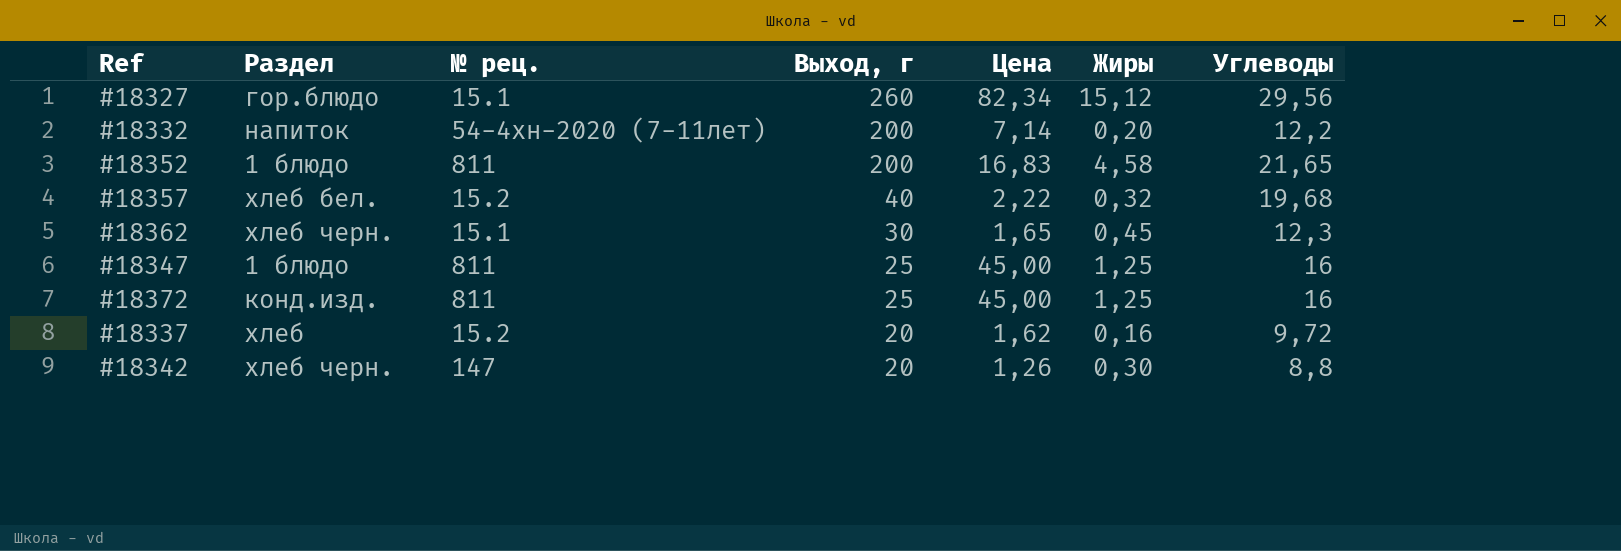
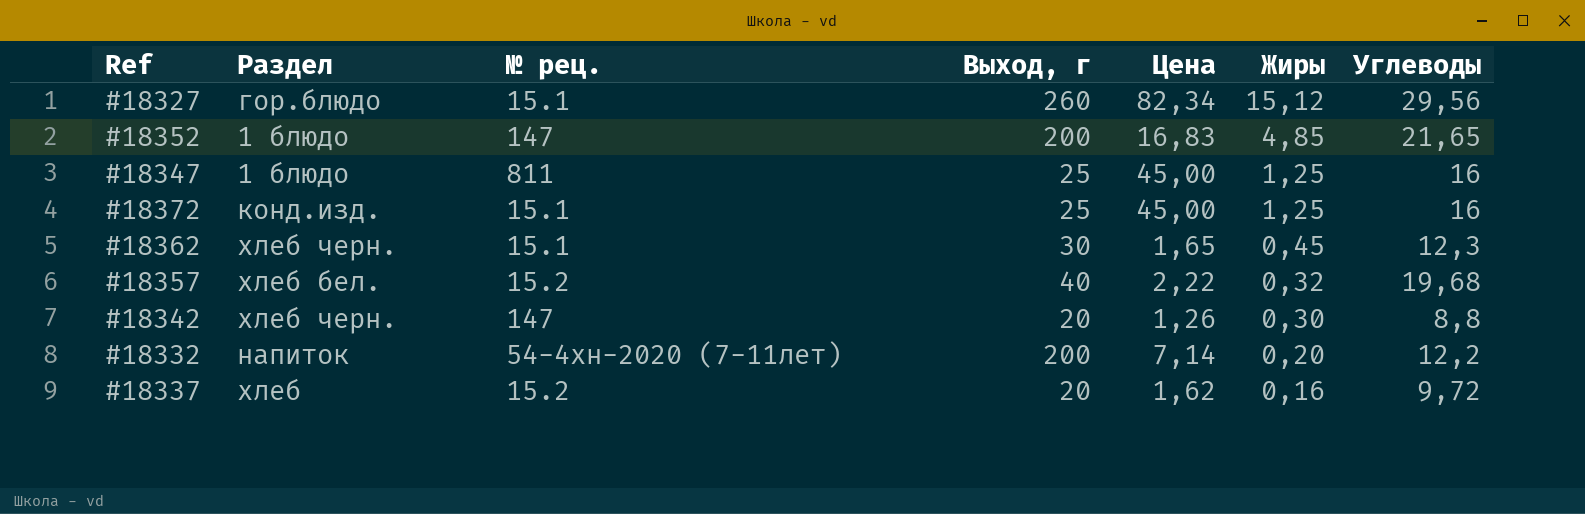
row order: Выход, г descending -> Жиры descending
#18352 | № рец.: 811 -> 147
#18352 | Жиры: 4,58 -> 4,85
#18372 | № рец.: 811 -> 15.1

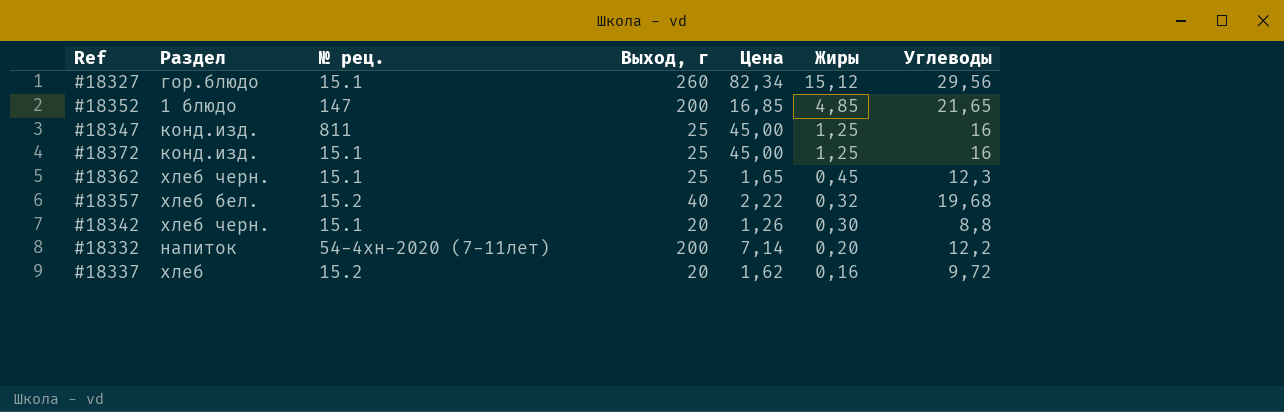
#18352 | Цена: 16,83 -> 16,85
#18347 | Раздел: 1 блюдо -> конд.изд.
#18362 | Выход, г: 30 -> 25
#18342 | № рец.: 147 -> 15.1

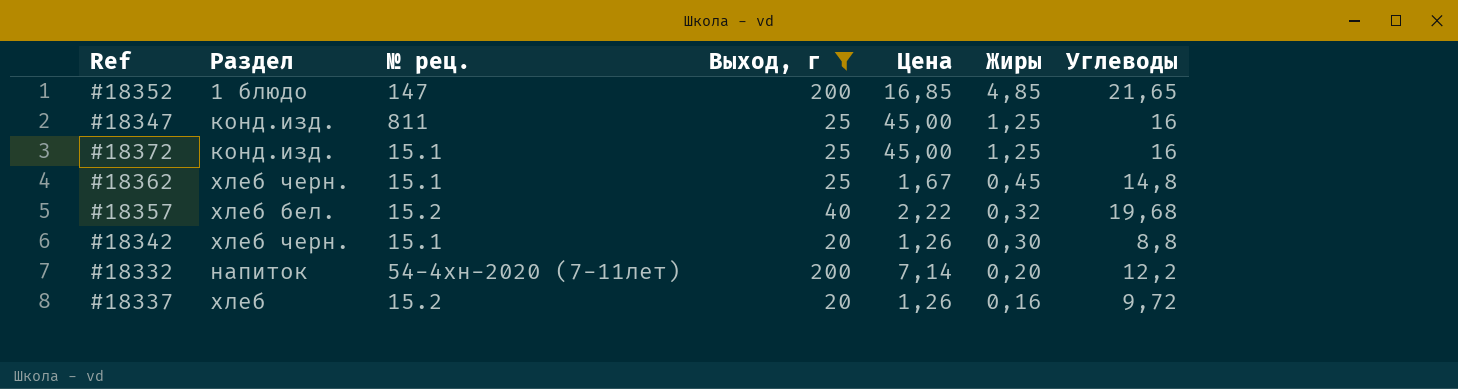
filter: none -> Выход, г != 260
#18362 | Цена: 1,65 -> 1,67
#18362 | Углеводы: 12,3 -> 14,8
#18337 | Цена: 1,62 -> 1,26

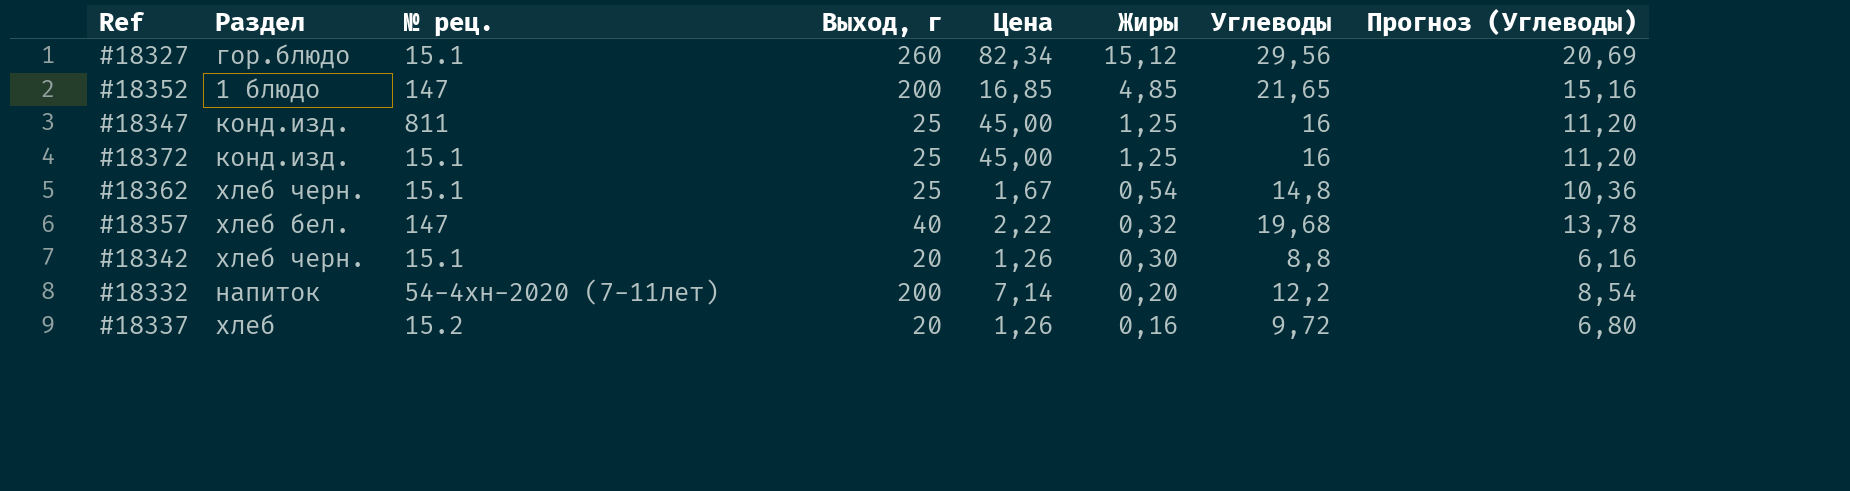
filter: Выход, г != 260 -> none
column Прогноз (Углеводы) | formula: none -> [Углеводы] * 0,7
#18362 | Жиры: 0,45 -> 0,54
#18357 | № рец.: 15.2 -> 147

